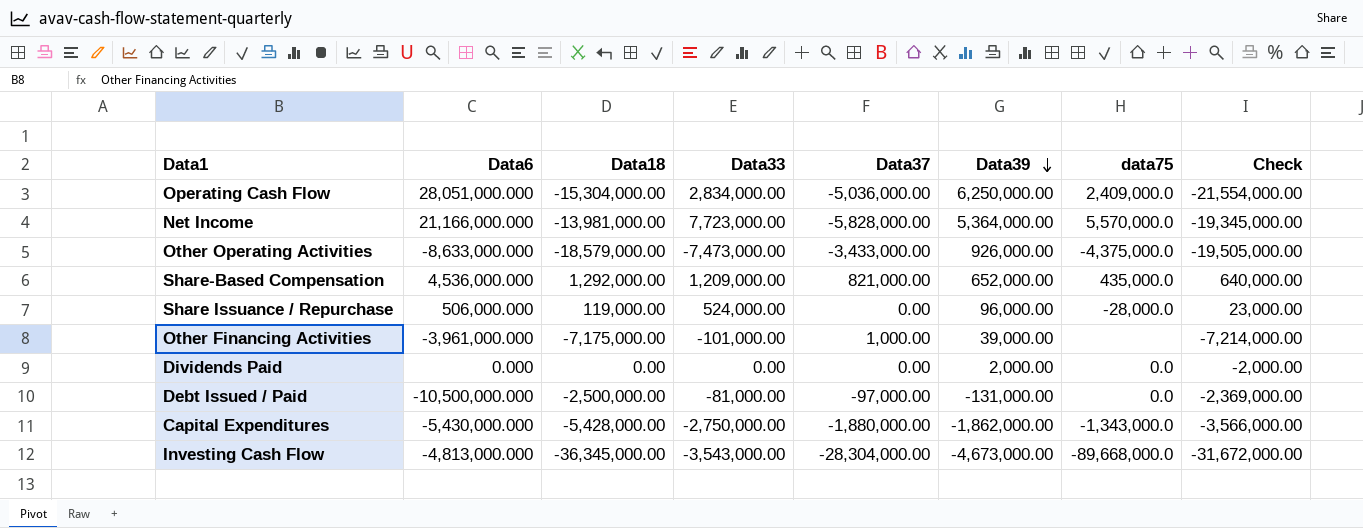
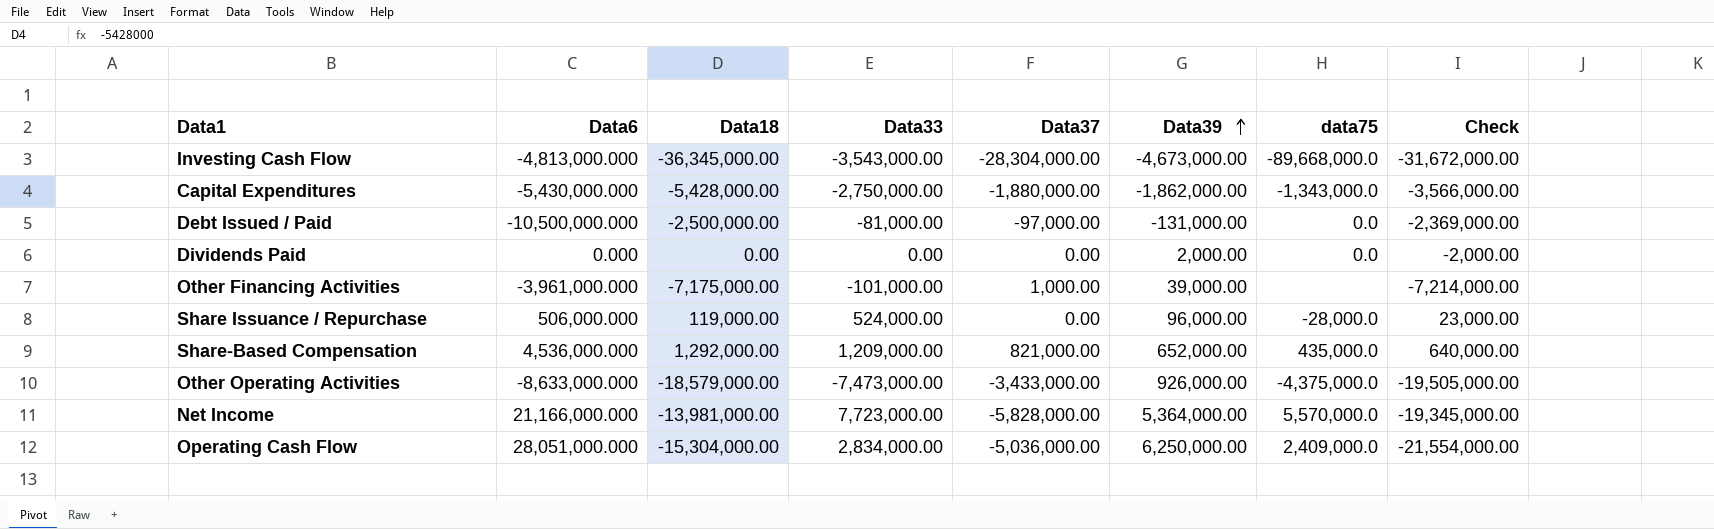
row order: Data39 descending -> Data39 ascending

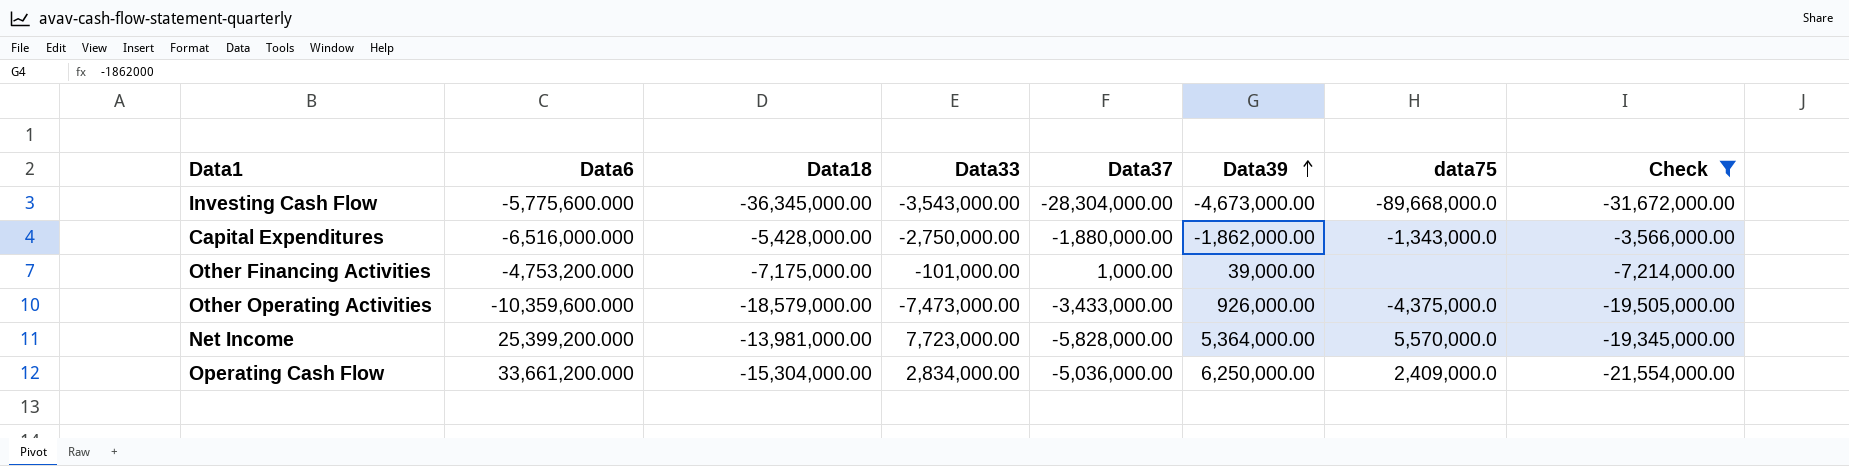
filter: none -> Check <= -3,566,000.00
Investing Cash Flow | Data6: -4,813,000.000 -> -5,775,600.000
Capital Expenditures | Data6: -5,430,000.000 -> -6,516,000.000
Other Financing Activities | Data6: -3,961,000.000 -> -4,753,200.000
Other Operating Activities | Data6: -8,633,000.000 -> -10,359,600.000
Net Income | Data6: 21,166,000.000 -> 25,399,200.000
Operating Cash Flow | Data6: 28,051,000.000 -> 33,661,200.000

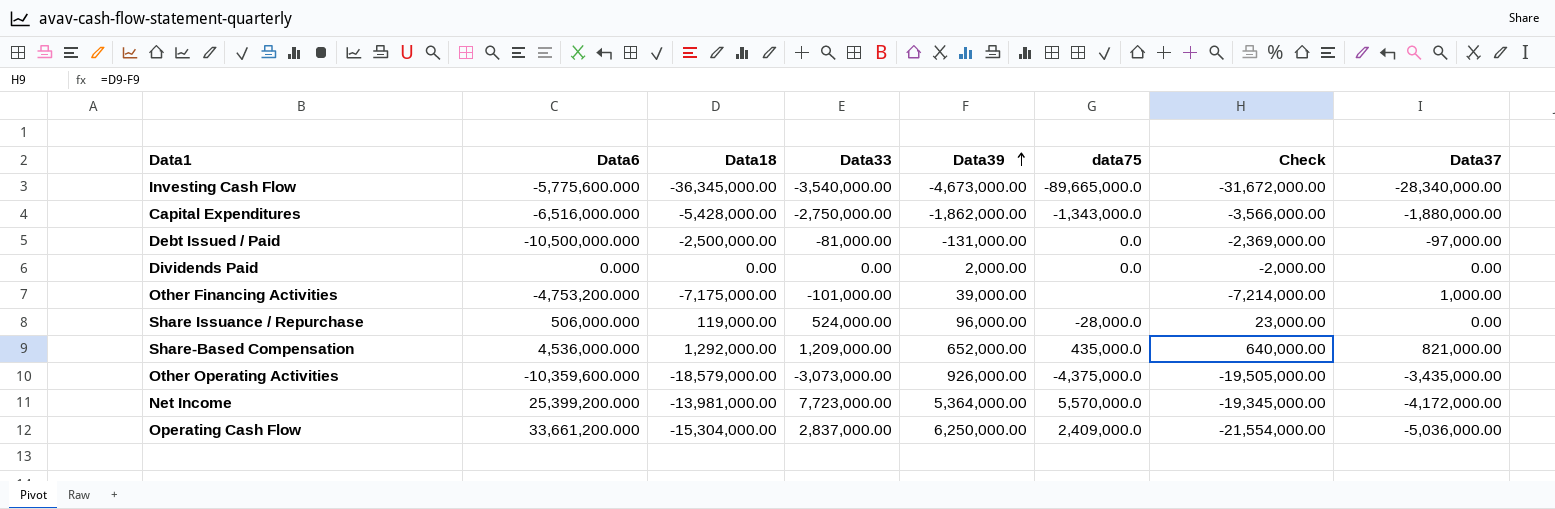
filter: Check <= -3,566,000.00 -> none
column Data37 | position: 5 -> 8
Investing Cash Flow | Data33: -3,543,000.00 -> -3,540,000.00
Investing Cash Flow | data75: -89,668,000.0 -> -89,665,000.0
Investing Cash Flow | Data37: -28,304,000.00 -> -28,340,000.00
Other Operating Activities | Data33: -7,473,000.00 -> -3,073,000.00
Other Operating Activities | Data37: -3,433,000.00 -> -3,435,000.00
Net Income | Data37: -5,828,000.00 -> -4,172,000.00
Operating Cash Flow | Data33: 2,834,000.00 -> 2,837,000.00

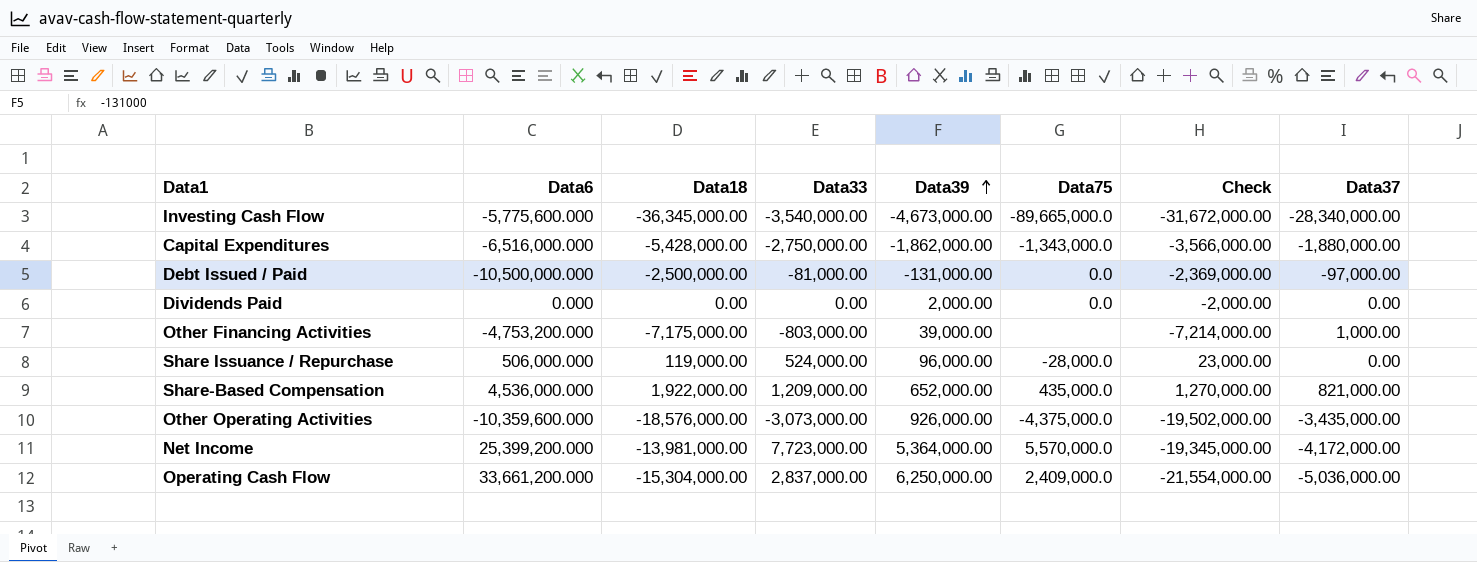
column name: data75 -> Data75
Other Financing Activities | Data33: -101,000.00 -> -803,000.00
Share-Based Compensation | Data18: 1,292,000.00 -> 1,922,000.00
Share-Based Compensation | Check: 640,000.00 -> 1,270,000.00
Other Operating Activities | Data18: -18,579,000.00 -> -18,576,000.00
Other Operating Activities | Check: -19,505,000.00 -> -19,502,000.00

